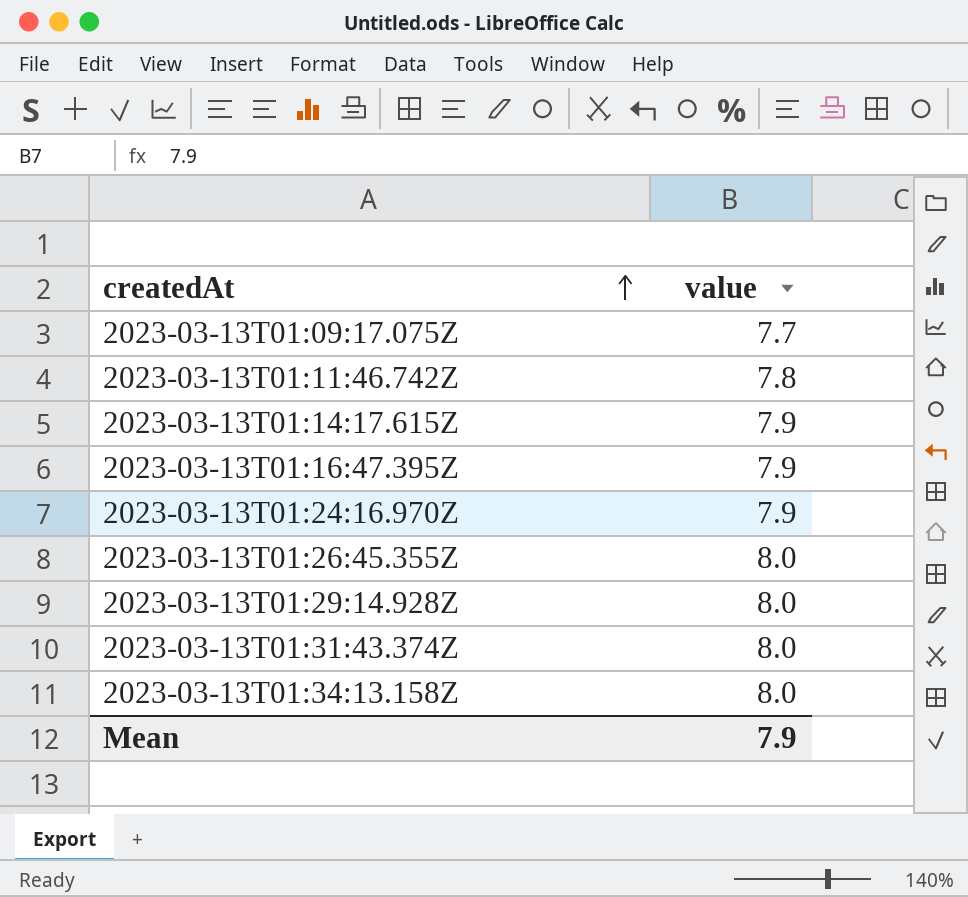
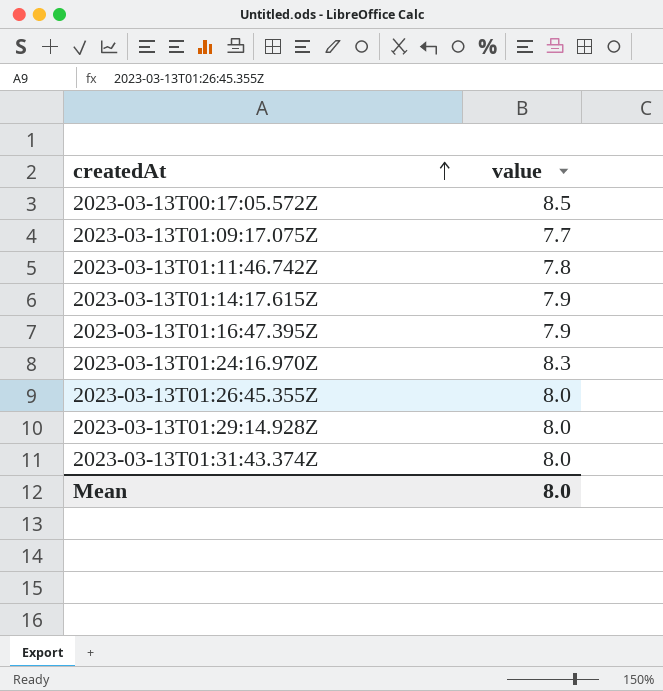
row 2023-03-13T01:34:13.158Z: 8.0 -> none
row 2023-03-13T00:17:05.572Z: none -> 8.5
2023-03-13T01:24:16.970Z | value: 7.9 -> 8.3
Mean | value: 7.9 -> 8.0

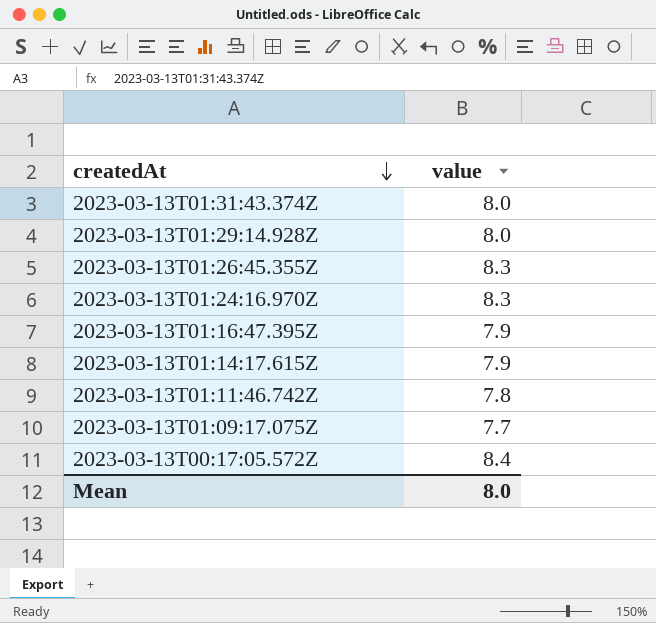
row order: createdAt ascending -> createdAt descending
2023-03-13T01:26:45.355Z | value: 8.0 -> 8.3
2023-03-13T00:17:05.572Z | value: 8.5 -> 8.4

